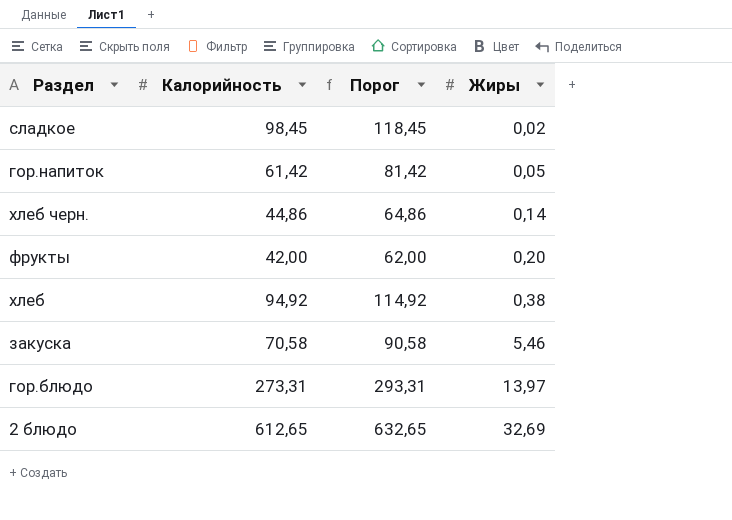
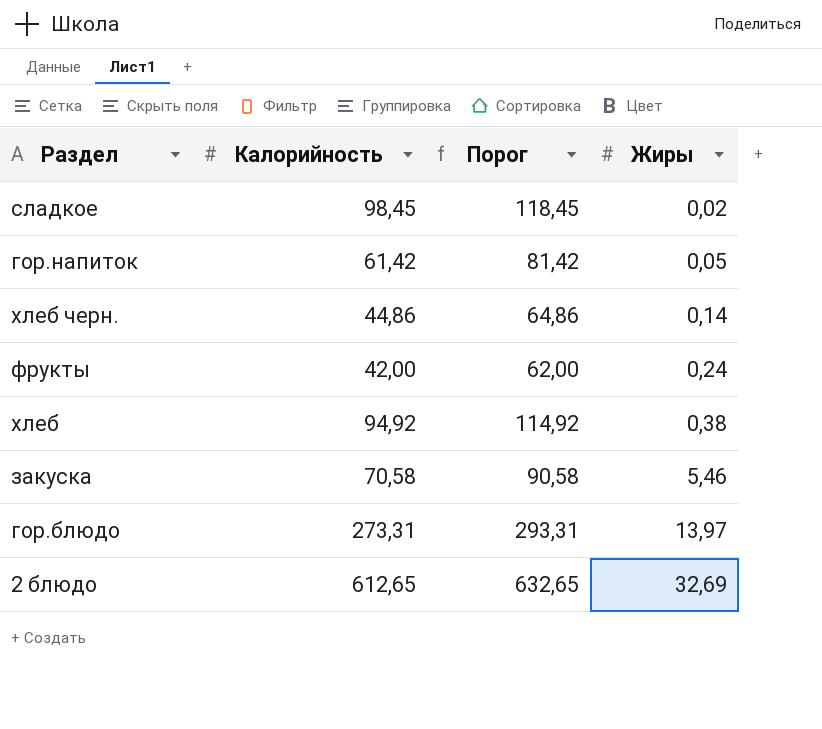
фрукты | Жиры: 0,20 -> 0,24

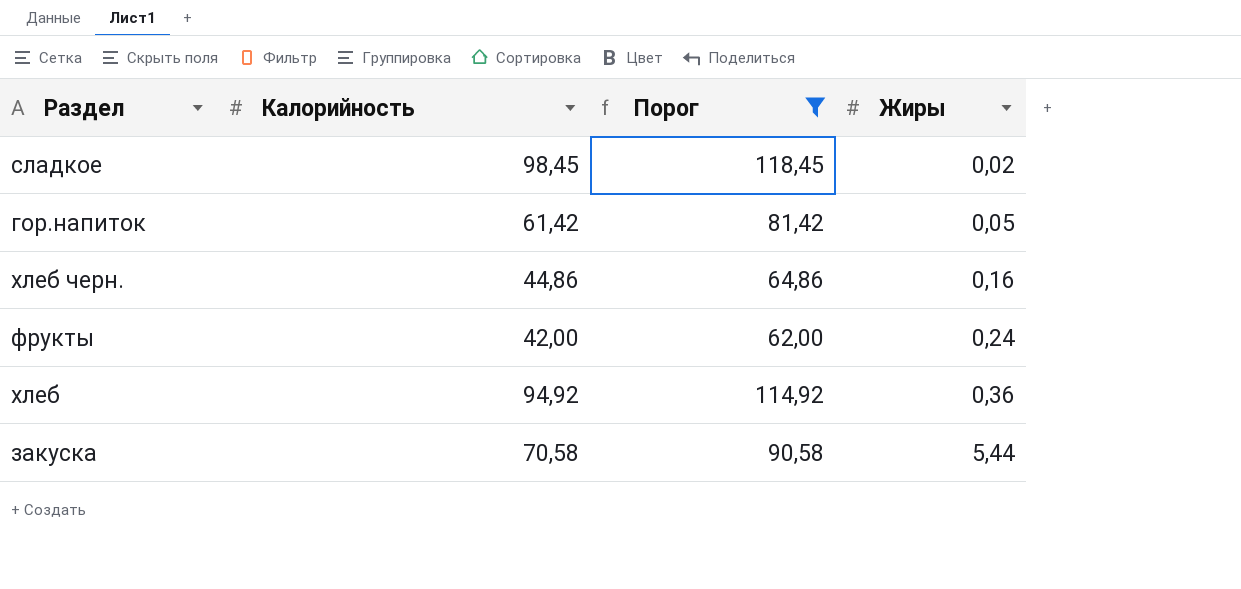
filter: none -> Порог <= 118,45
хлеб черн. | Жиры: 0,14 -> 0,16
хлеб | Жиры: 0,38 -> 0,36
закуска | Жиры: 5,46 -> 5,44

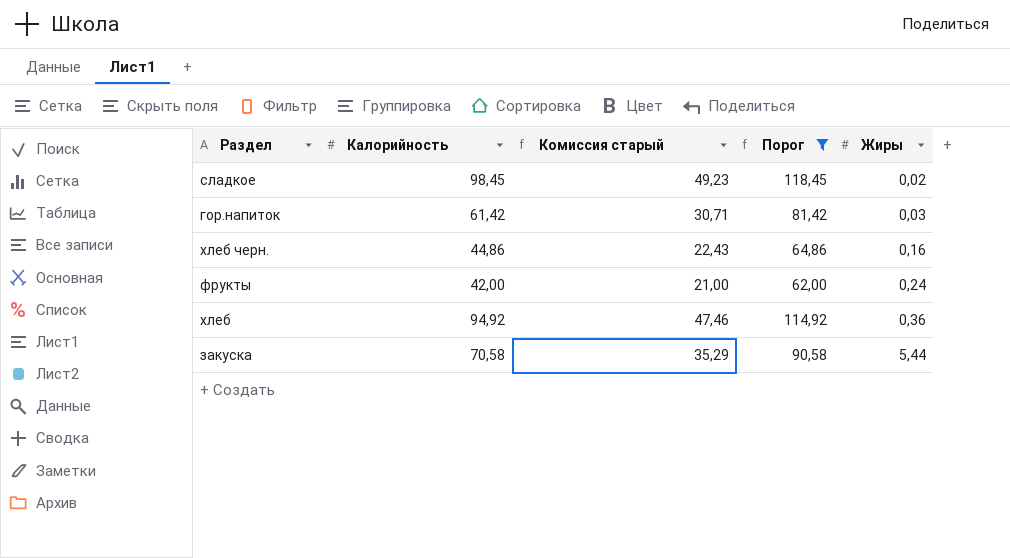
column Комиссия старый | formula: none -> [Калорийность] * 0,5
гор.напиток | Жиры: 0,05 -> 0,03

